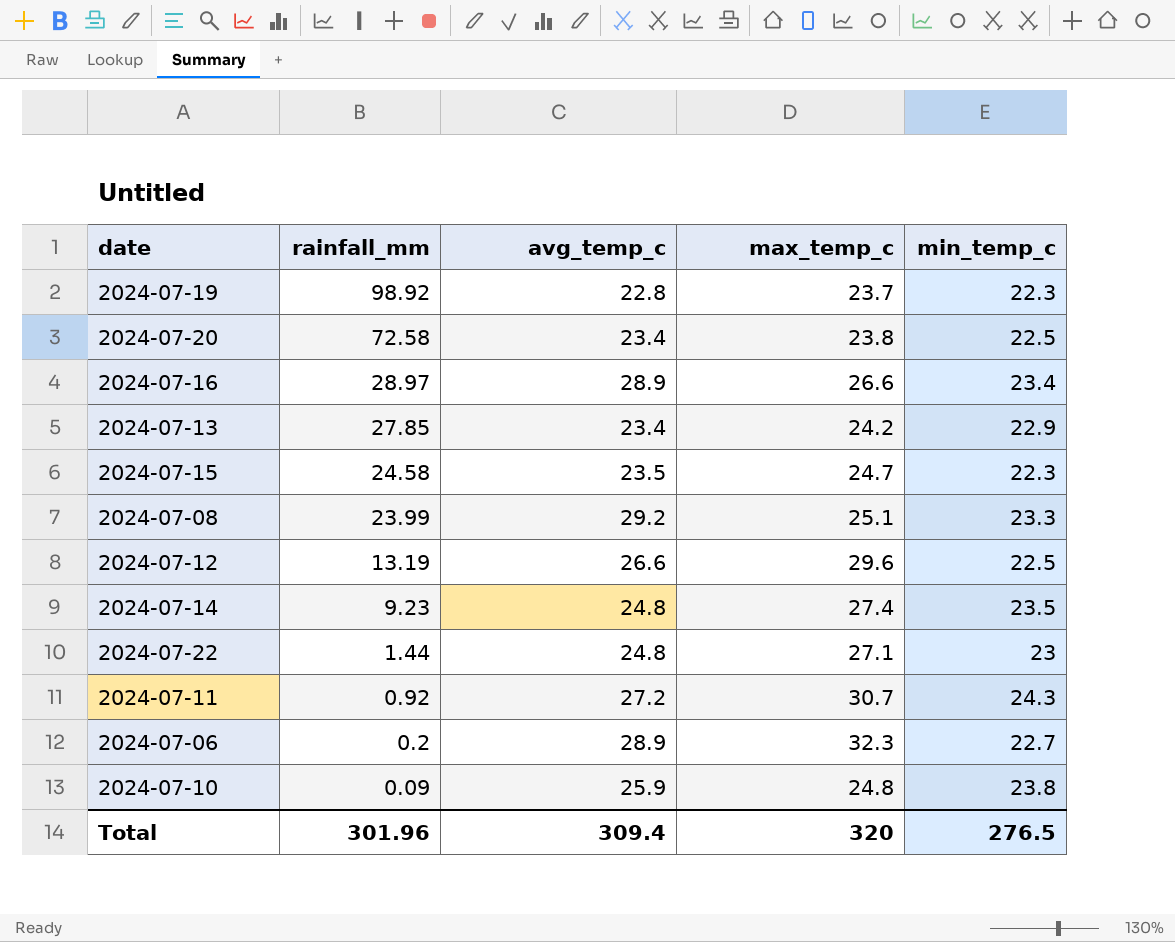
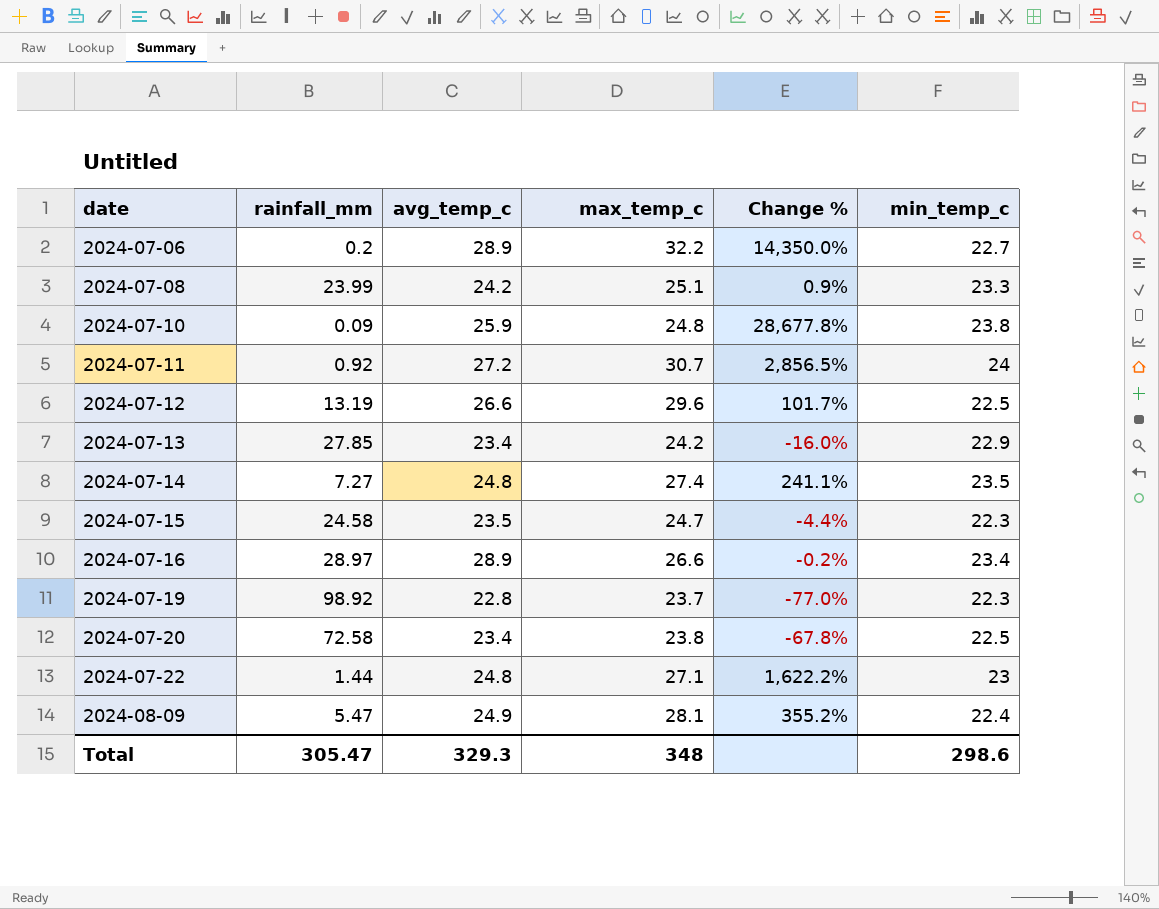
row order: rainfall_mm descending -> date ascending
column Change % | formula: none -> ([avg_temp_c] - [rainfall_mm]) / [rainfall_mm]
2024-07-06 | max_temp_c: 32.3 -> 32.2
2024-07-08 | avg_temp_c: 29.2 -> 24.2
2024-07-11 | min_temp_c: 24.3 -> 24
2024-07-14 | rainfall_mm: 9.23 -> 7.27
row 2024-08-09: none -> 5.47 | 24.9 | 28.1 | 355.2% | 22.4
Total | rainfall_mm: 301.96 -> 305.47
Total | avg_temp_c: 309.4 -> 329.3
Total | max_temp_c: 320 -> 348
Total | min_temp_c: 276.5 -> 298.6

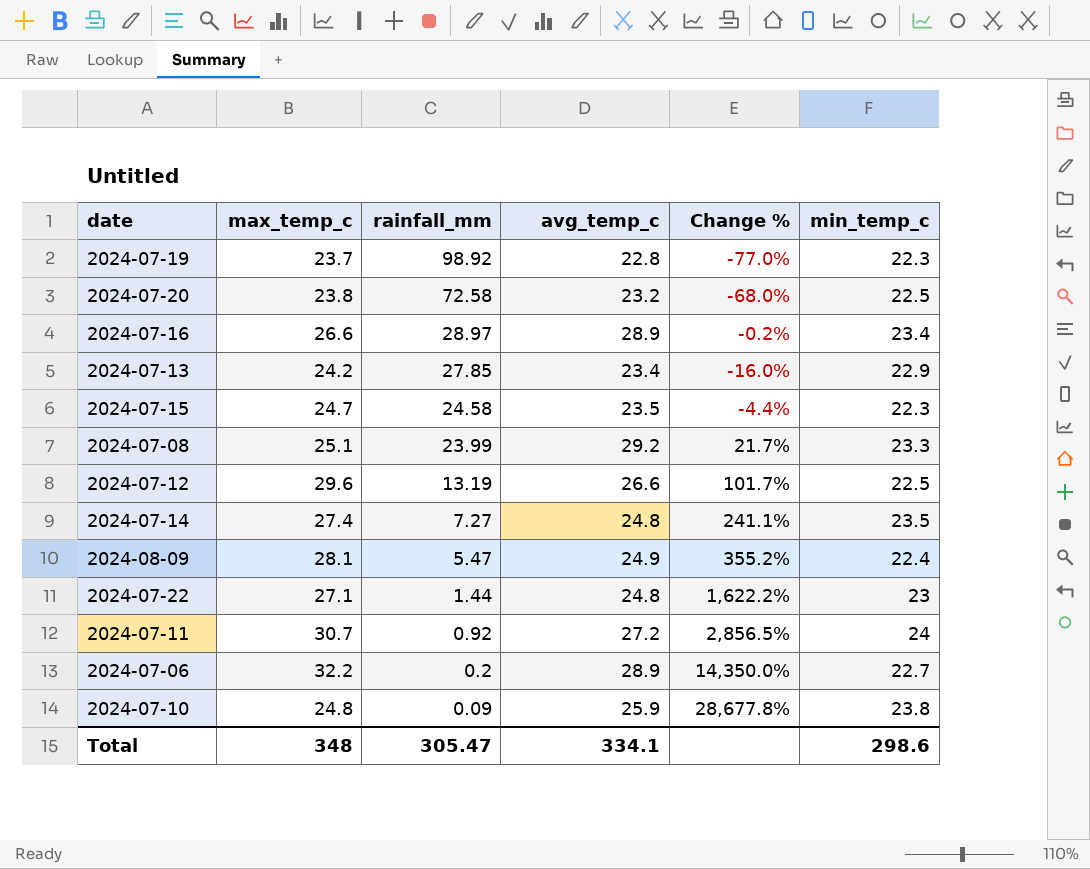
row order: date ascending -> rainfall_mm descending
column max_temp_c | position: 4 -> 2
2024-07-20 | avg_temp_c: 23.4 -> 23.2
2024-07-20 | Change %: -67.8% -> -68.0%
2024-07-08 | avg_temp_c: 24.2 -> 29.2
2024-07-08 | Change %: 0.9% -> 21.7%
Total | avg_temp_c: 329.3 -> 334.1

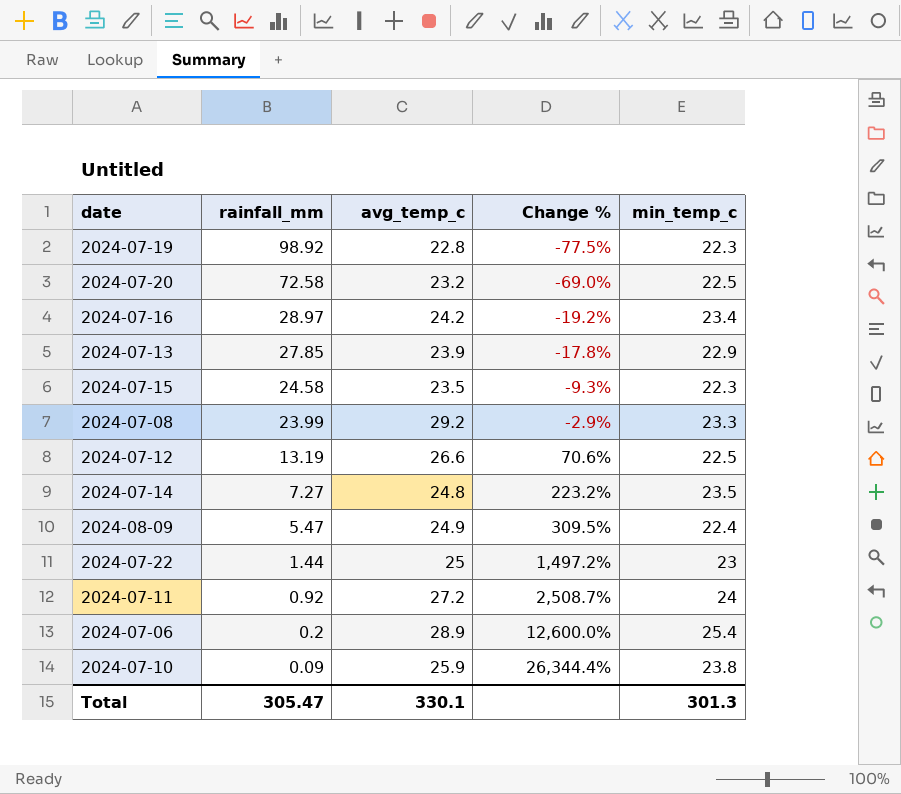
column max_temp_c | position: 2 -> none
column Change % | formula: ([avg_temp_c] - [rainfall_mm]) / [rainfall_mm] -> ([min_temp_c] - [rainfall_mm]) / [rainfall_mm]
2024-07-16 | avg_temp_c: 28.9 -> 24.2
2024-07-13 | avg_temp_c: 23.4 -> 23.9
2024-07-22 | avg_temp_c: 24.8 -> 25
2024-07-06 | min_temp_c: 22.7 -> 25.4
Total | avg_temp_c: 334.1 -> 330.1
Total | min_temp_c: 298.6 -> 301.3

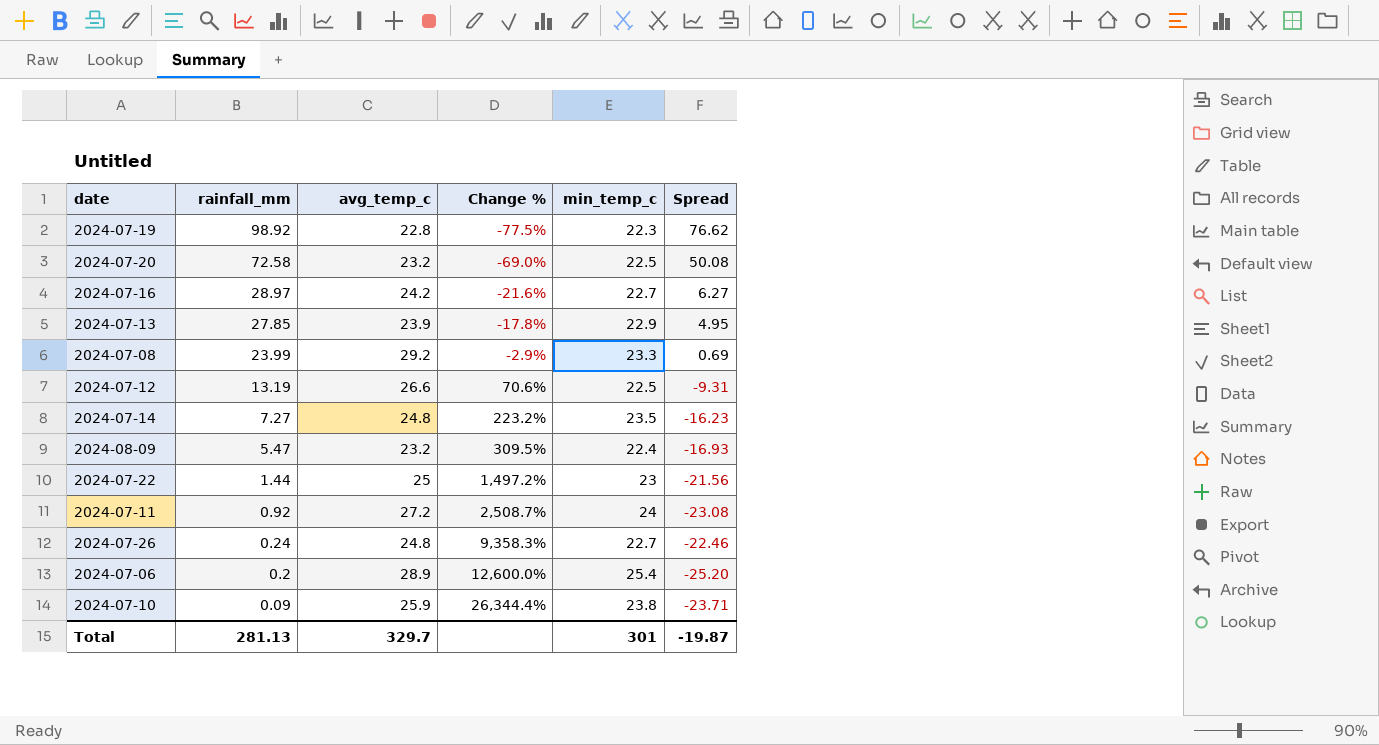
column Spread | formula: none -> [rainfall_mm] - [min_temp_c]
row 2024-07-15: 24.58 | 23.5 | -9.3% | 22.3 -> none
2024-07-16 | Change %: -19.2% -> -21.6%
2024-07-16 | min_temp_c: 23.4 -> 22.7
2024-08-09 | avg_temp_c: 24.9 -> 23.2
row 2024-07-26: none -> 0.24 | 24.8 | 9,358.3% | 22.7 | -22.46
Total | rainfall_mm: 305.47 -> 281.13
Total | avg_temp_c: 330.1 -> 329.7
Total | min_temp_c: 301.3 -> 301

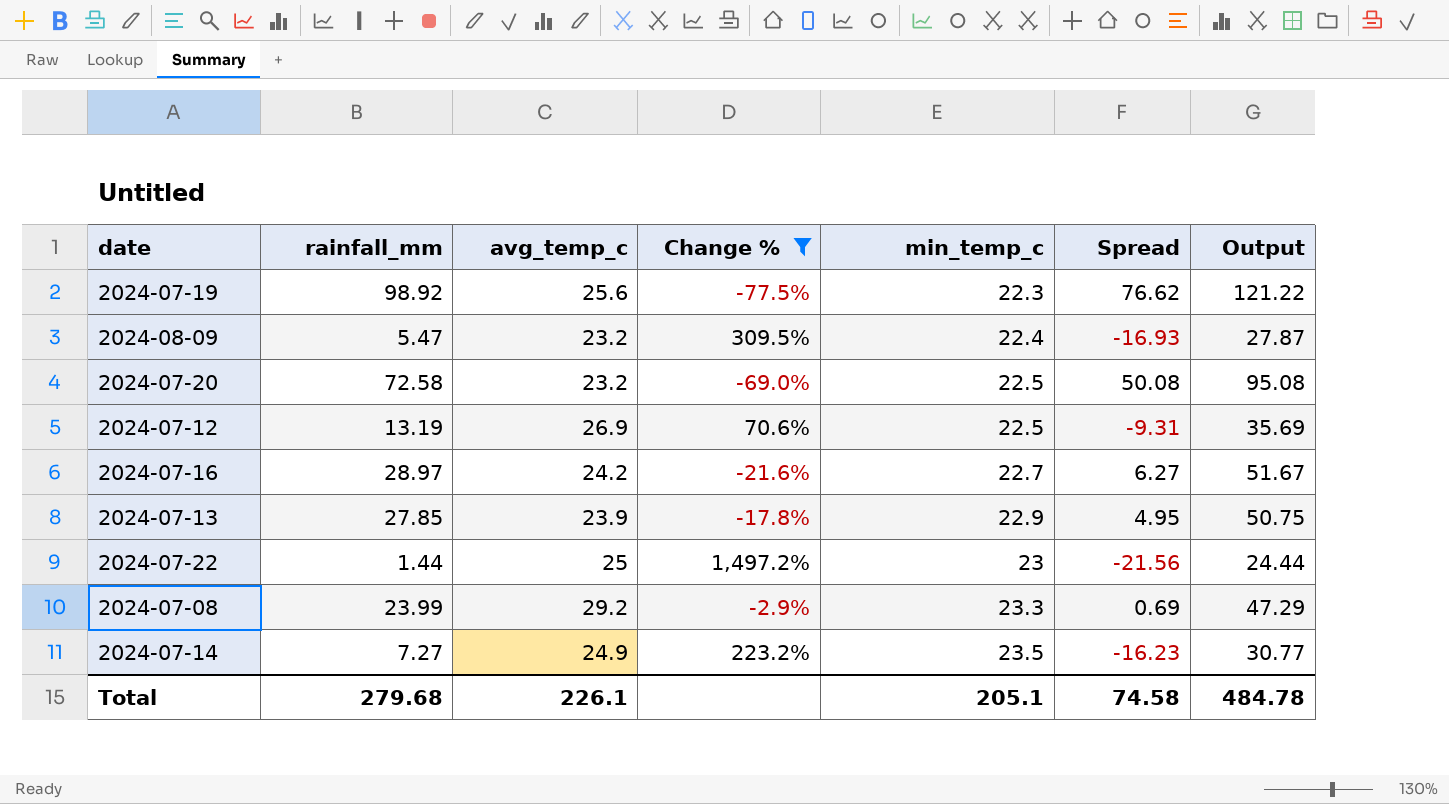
filter: none -> Change % <= 1,497.2%
row order: rainfall_mm descending -> min_temp_c ascending
column Output | formula: none -> [rainfall_mm] + [min_temp_c]
2024-07-19 | avg_temp_c: 22.8 -> 25.6
2024-07-12 | avg_temp_c: 26.6 -> 26.9
2024-07-14 | avg_temp_c: 24.8 -> 24.9
Total | rainfall_mm: 281.13 -> 279.68
Total | avg_temp_c: 329.7 -> 226.1
Total | min_temp_c: 301 -> 205.1
Total | Spread: -19.87 -> 74.58

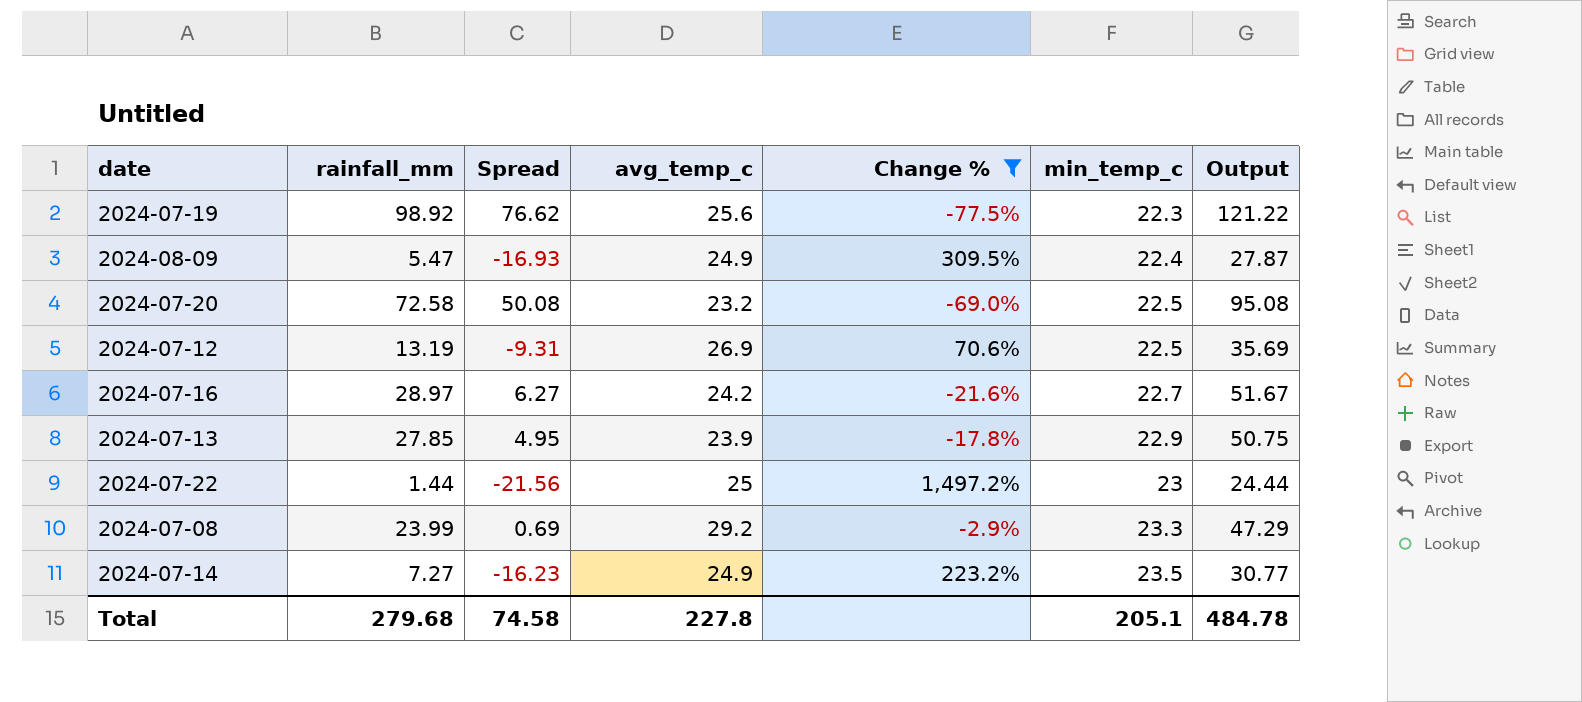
column Spread | position: 6 -> 3
2024-08-09 | avg_temp_c: 23.2 -> 24.9
Total | avg_temp_c: 226.1 -> 227.8

